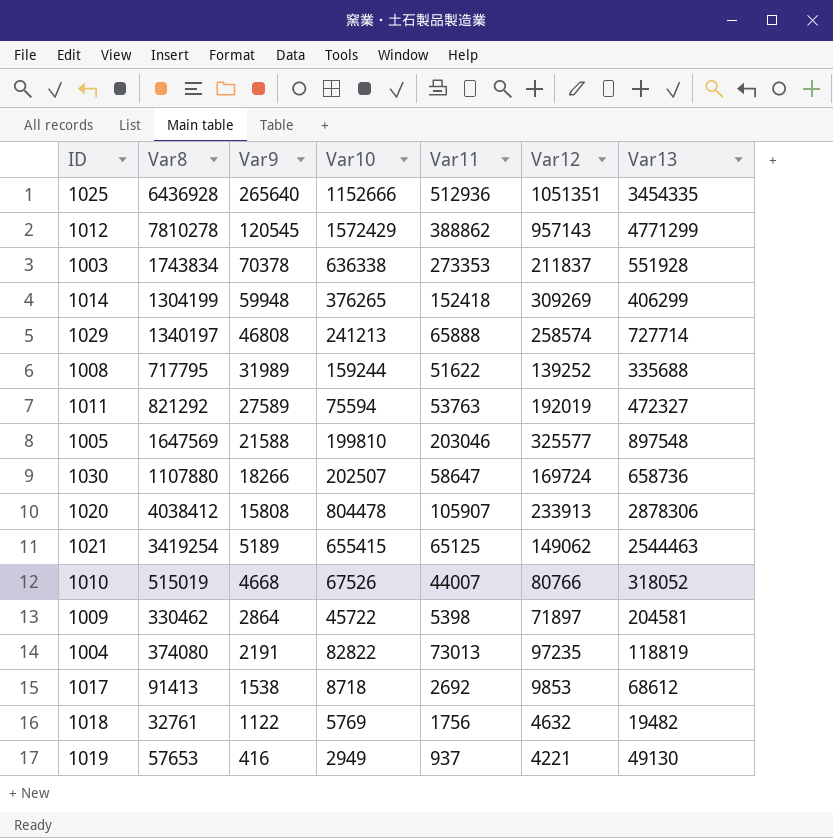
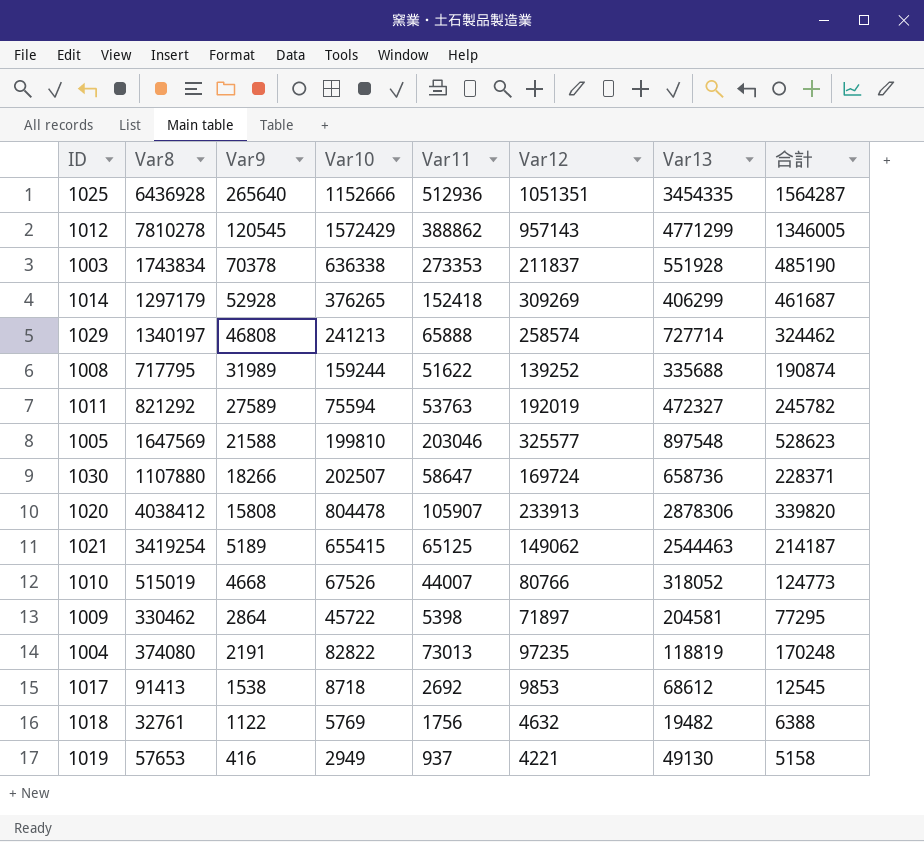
column 合計 | formula: none -> [Var11] + [Var12]
1014 | Var8: 1304199 -> 1297179
1014 | Var9: 59948 -> 52928

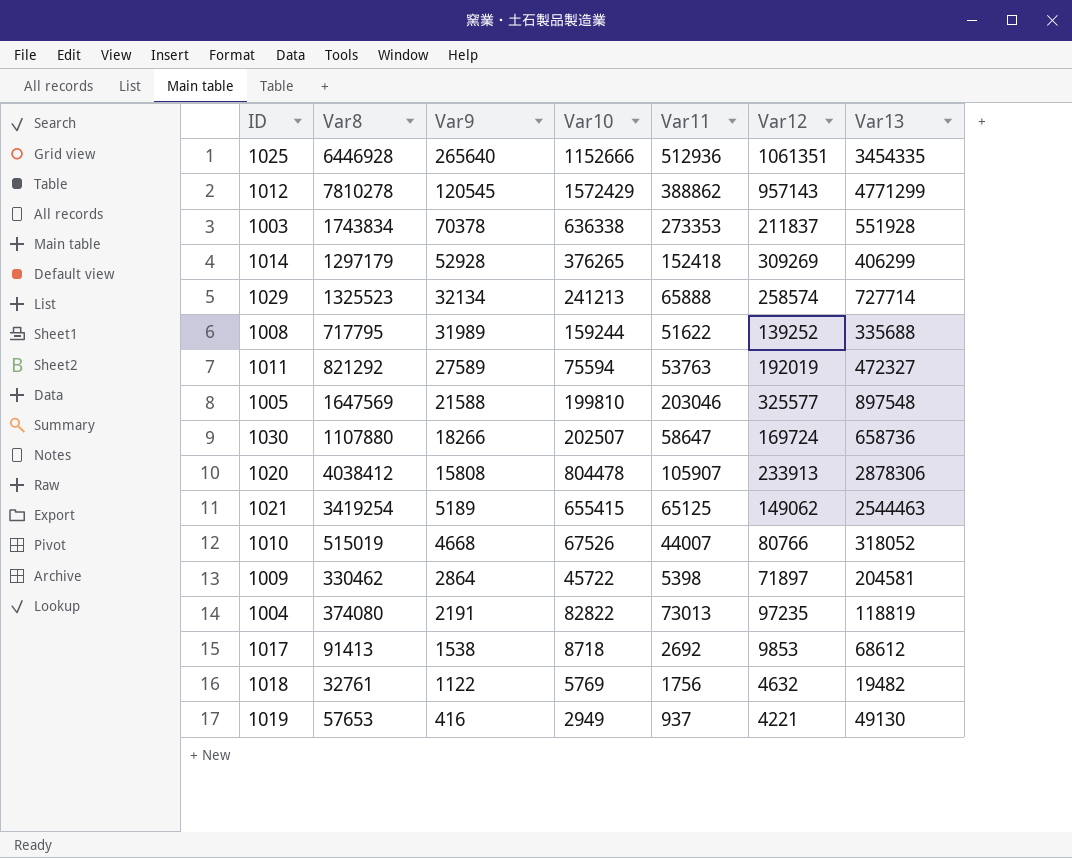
column 合計 | formula: [Var11] + [Var12] -> none
1025 | Var8: 6436928 -> 6446928
1025 | Var12: 1051351 -> 1061351
1029 | Var8: 1340197 -> 1325523
1029 | Var9: 46808 -> 32134

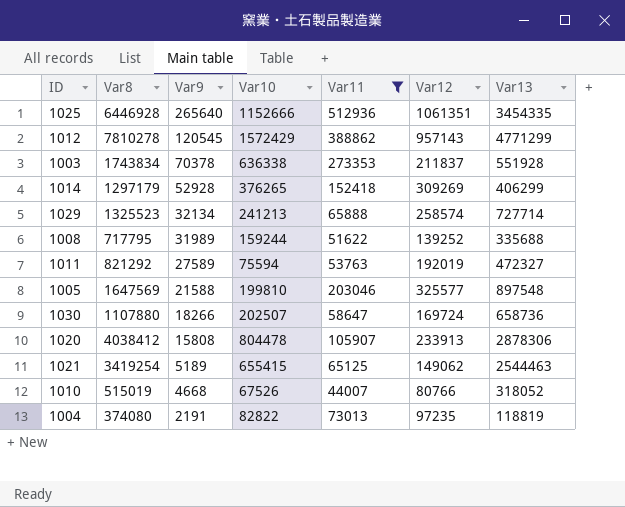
filter: none -> Var11 >= 44007

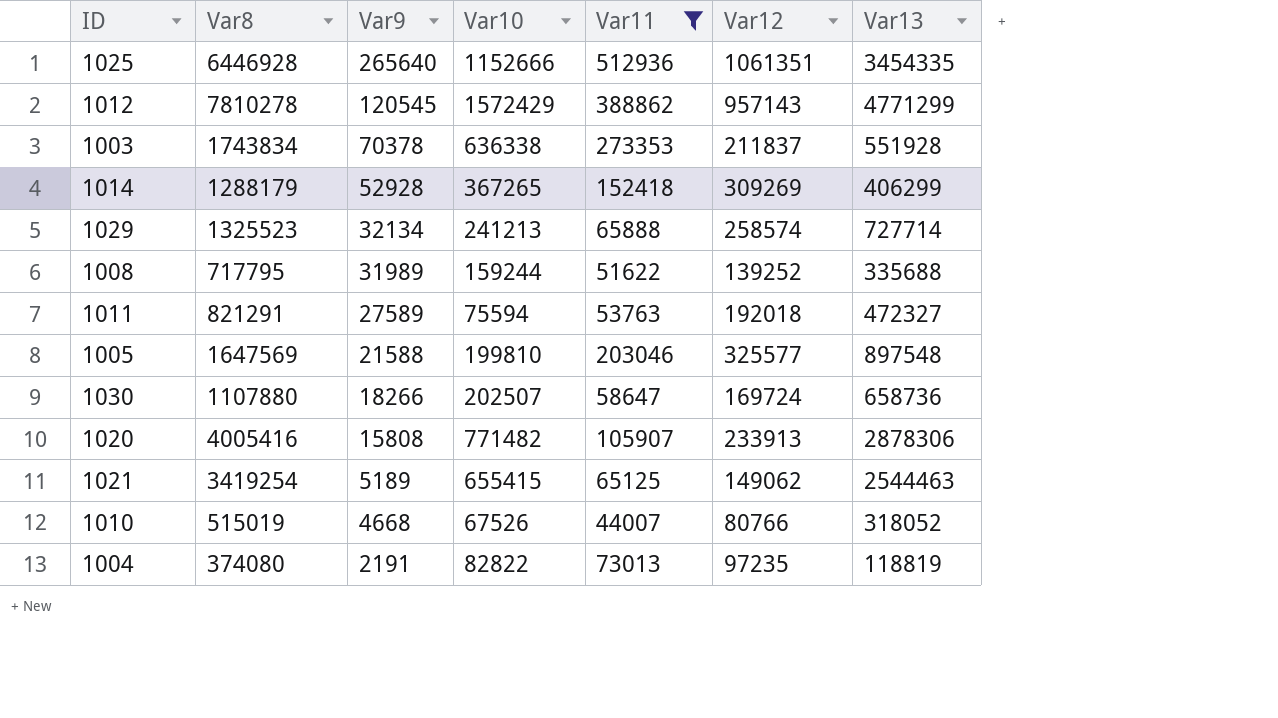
1014 | Var8: 1297179 -> 1288179
1014 | Var10: 376265 -> 367265
1011 | Var8: 821292 -> 821291
1011 | Var12: 192019 -> 192018
1020 | Var8: 4038412 -> 4005416
1020 | Var10: 804478 -> 771482

